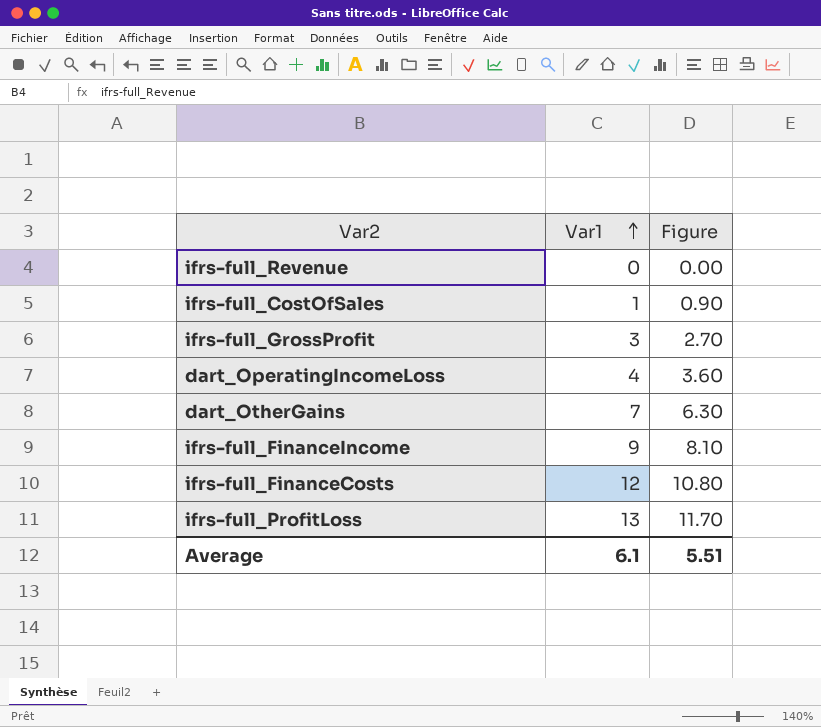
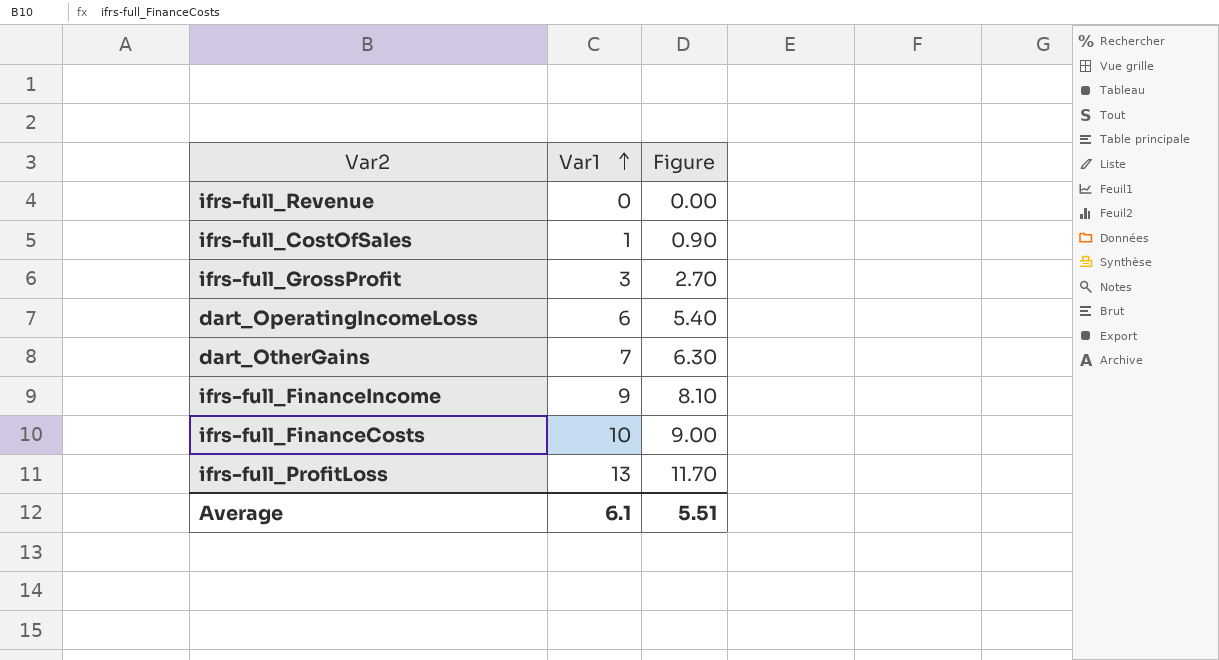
dart_OperatingIncomeLoss | Var1: 4 -> 6
dart_OperatingIncomeLoss | Figure: 3.60 -> 5.40
ifrs-full_FinanceCosts | Var1: 12 -> 10
ifrs-full_FinanceCosts | Figure: 10.80 -> 9.00

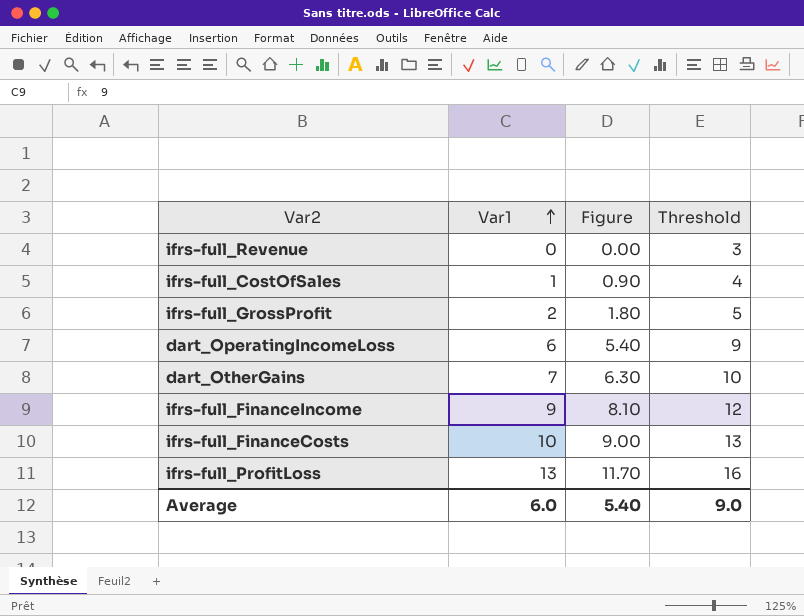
column Threshold | formula: none -> [Var1] + 3
ifrs-full_GrossProfit | Var1: 3 -> 2
ifrs-full_GrossProfit | Figure: 2.70 -> 1.80
Average | Var1: 6.1 -> 6.0
Average | Figure: 5.51 -> 5.40

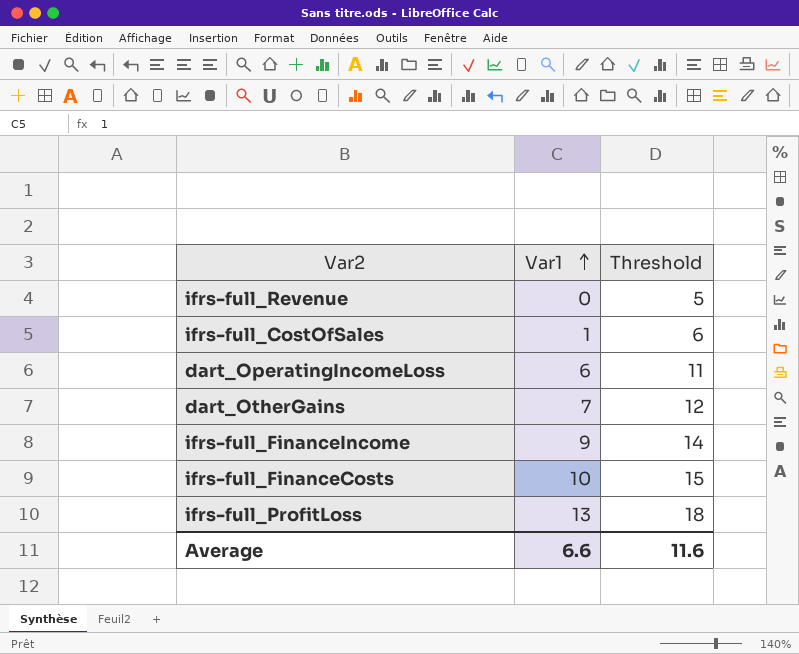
column Figure | formula: [Var1] * 0.9 -> none
column Threshold | formula: [Var1] + 3 -> [Var1] + 5
row ifrs-full_GrossProfit: 2 | 1.80 | 5 -> none
Average | Var1: 6.0 -> 6.6
Average | Threshold: 9.0 -> 11.6

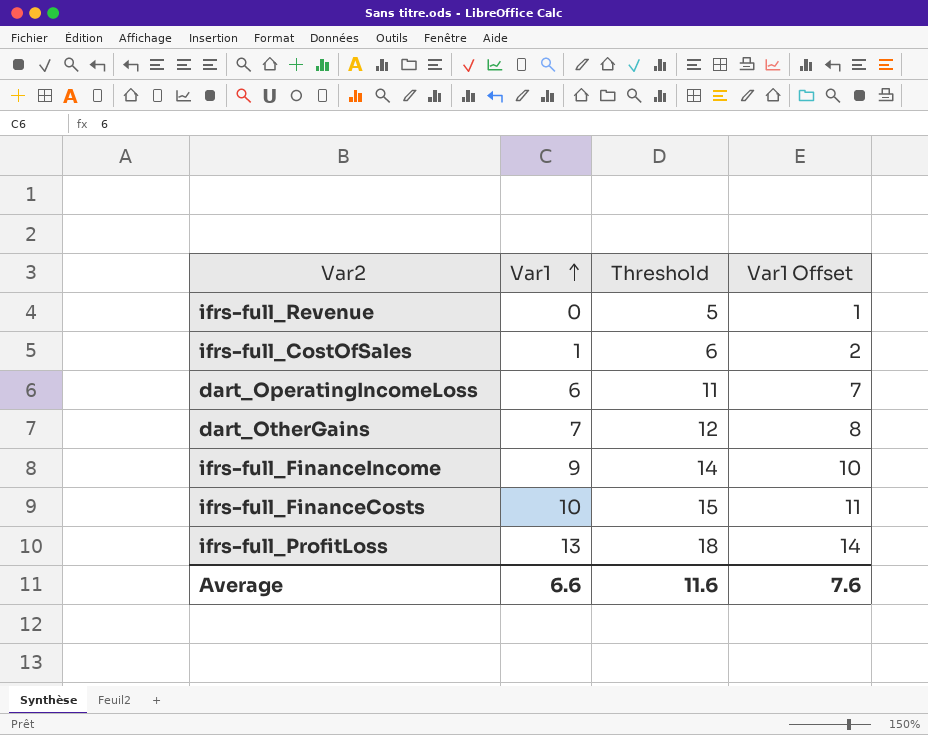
column Var1 Offset | formula: none -> [Var1] + 1

